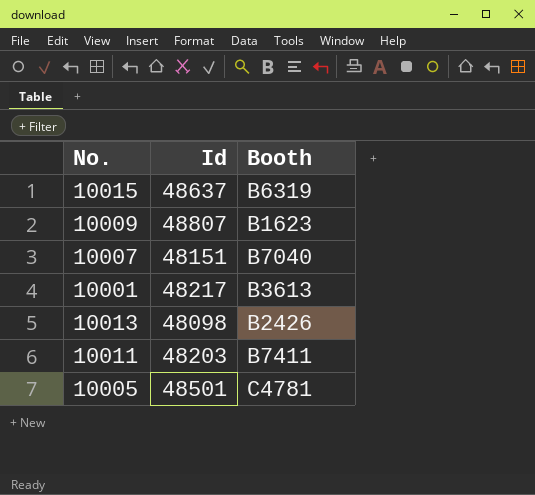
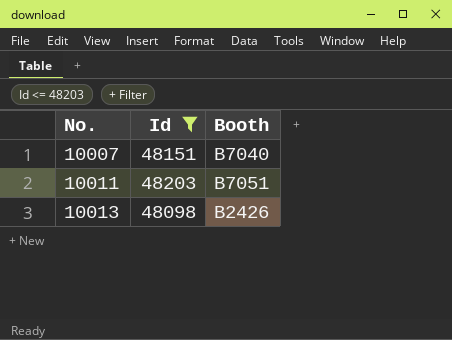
filter: none -> Id <= 48203
row order: none -> No. ascending
10011 | Booth: B7411 -> B7051

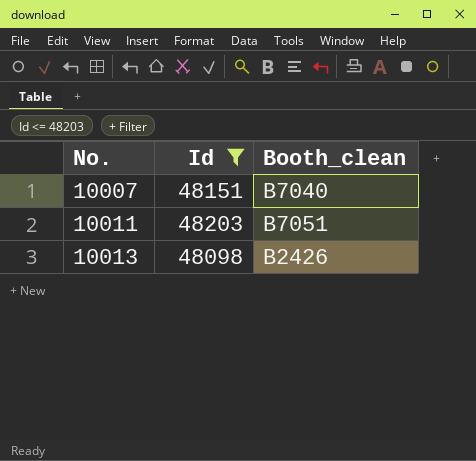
column name: Booth -> Booth_clean

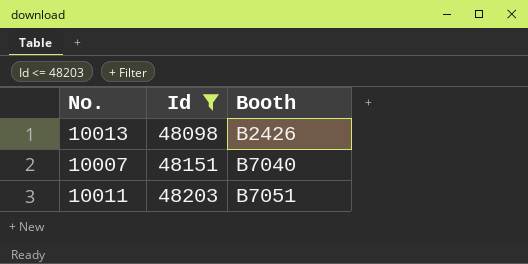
row order: No. ascending -> Id ascending
column name: Booth_clean -> Booth

